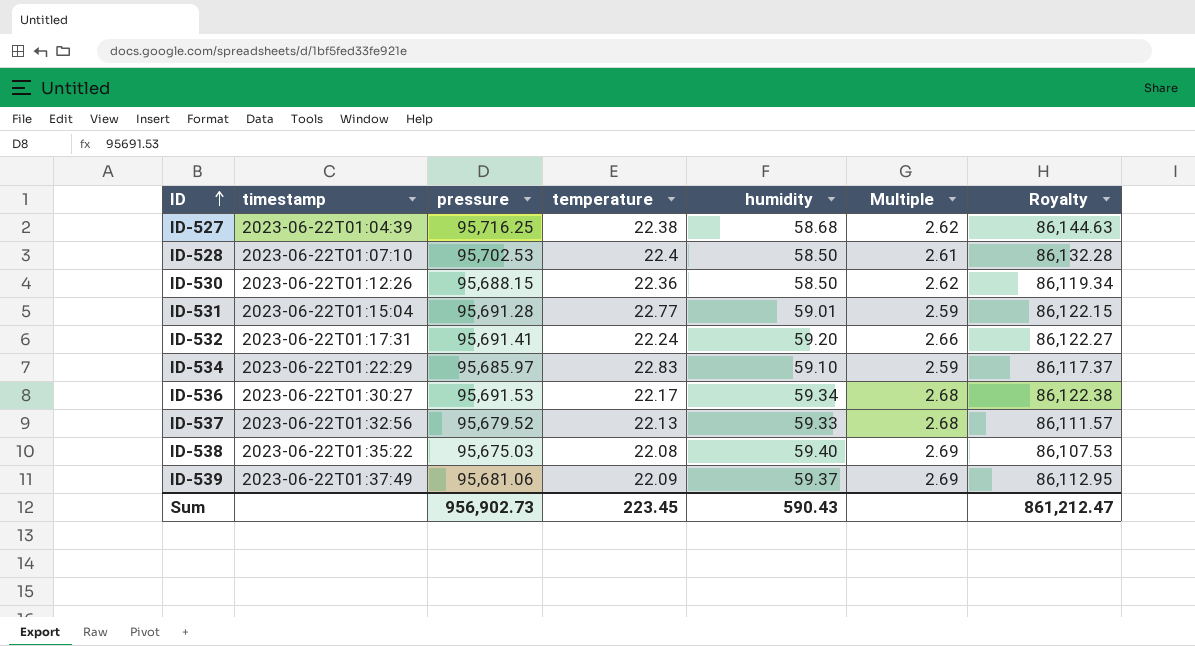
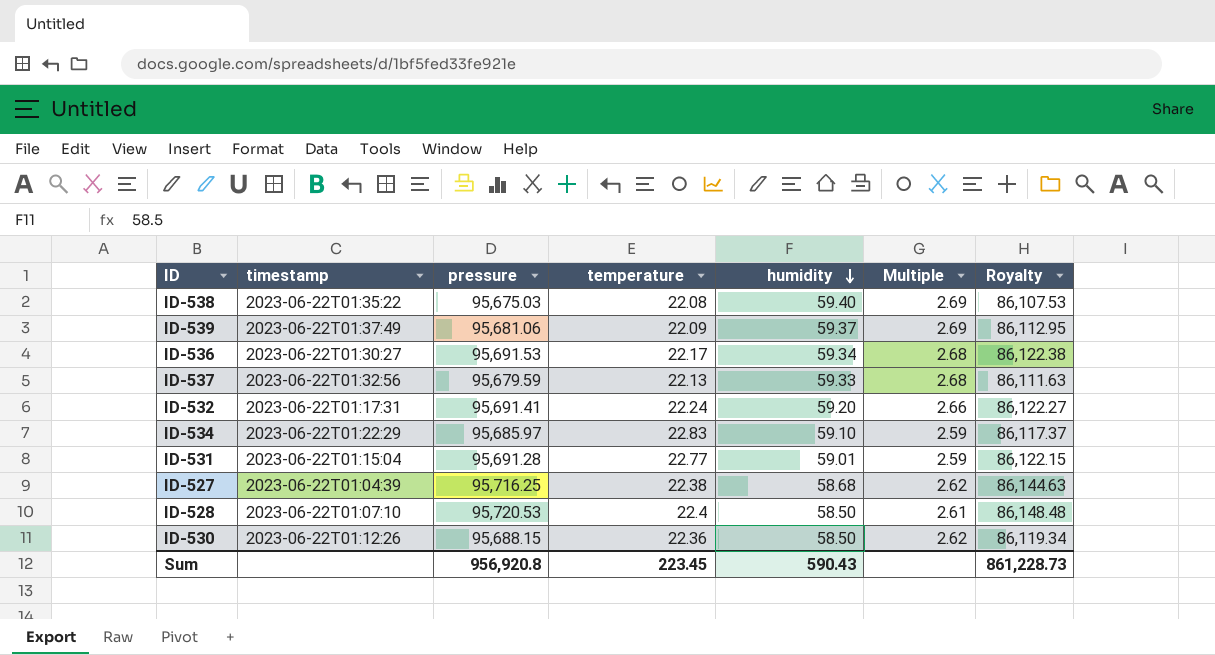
row order: ID ascending -> humidity descending
ID-537 | pressure: 95,679.52 -> 95,679.59
ID-537 | Royalty: 86,111.57 -> 86,111.63
ID-528 | pressure: 95,702.53 -> 95,720.53
ID-528 | Royalty: 86,132.28 -> 86,148.48
Sum | pressure: 956,902.73 -> 956,920.8
Sum | Royalty: 861,212.47 -> 861,228.73

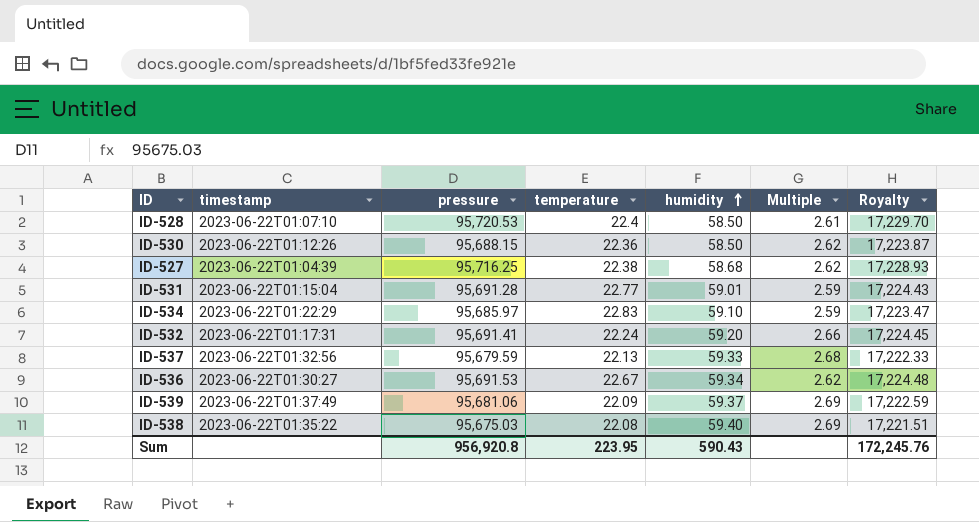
row order: humidity descending -> humidity ascending
column Royalty | formula: [pressure] * 0.9 -> [pressure] * 0.18
ID-536 | temperature: 22.17 -> 22.67
ID-536 | Multiple: 2.68 -> 2.62
Sum | temperature: 223.45 -> 223.95
Sum | Royalty: 861,228.73 -> 172,245.76

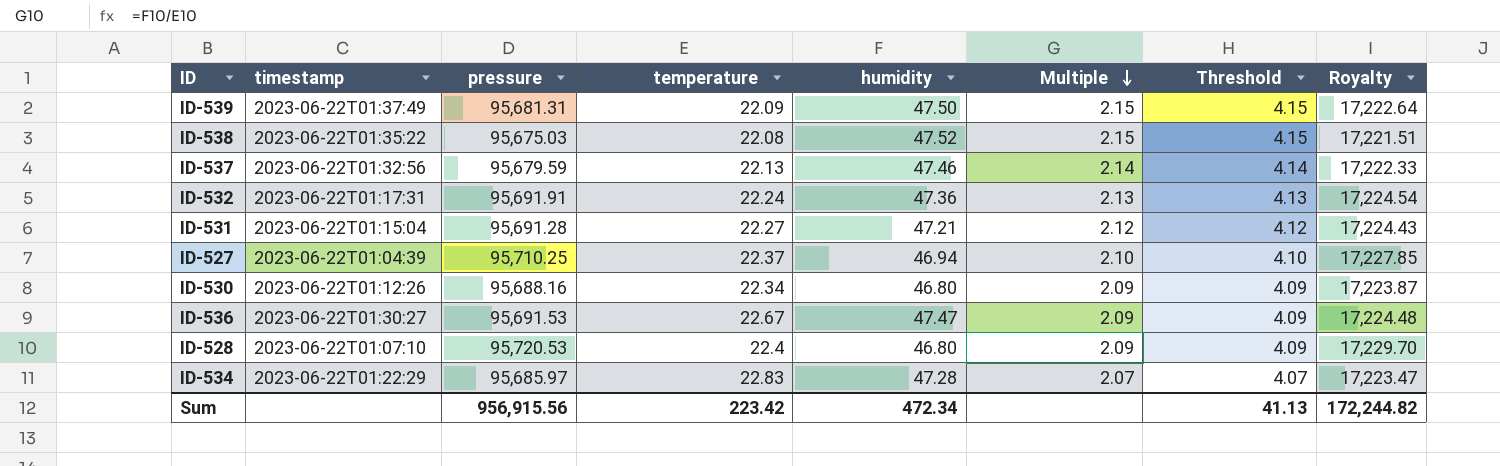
row order: humidity ascending -> Multiple descending
column Threshold | formula: none -> [Multiple] + 2
ID-539 | pressure: 95,681.06 -> 95,681.31
ID-539 | humidity: 59.37 -> 47.50
ID-539 | Multiple: 2.69 -> 2.15
ID-539 | Royalty: 17,222.59 -> 17,222.64
ID-538 | humidity: 59.40 -> 47.52
ID-538 | Multiple: 2.69 -> 2.15
ID-537 | humidity: 59.33 -> 47.46
ID-537 | Multiple: 2.68 -> 2.14
ID-532 | pressure: 95,691.41 -> 95,691.91
ID-532 | humidity: 59.20 -> 47.36
ID-532 | Multiple: 2.66 -> 2.13
ID-532 | Royalty: 17,224.45 -> 17,224.54
ID-531 | temperature: 22.77 -> 22.27
ID-531 | humidity: 59.01 -> 47.21
ID-531 | Multiple: 2.59 -> 2.12
ID-527 | pressure: 95,716.25 -> 95,710.25
ID-527 | temperature: 22.38 -> 22.37
ID-527 | humidity: 58.68 -> 46.94
ID-527 | Multiple: 2.62 -> 2.10
ID-527 | Royalty: 17,228.93 -> 17,227.85
ID-530 | pressure: 95,688.15 -> 95,688.16
ID-530 | temperature: 22.36 -> 22.34
ID-530 | humidity: 58.50 -> 46.80
ID-530 | Multiple: 2.62 -> 2.09
ID-536 | humidity: 59.34 -> 47.47
ID-536 | Multiple: 2.62 -> 2.09
ID-528 | humidity: 58.50 -> 46.80
ID-528 | Multiple: 2.61 -> 2.09
ID-534 | humidity: 59.10 -> 47.28
ID-534 | Multiple: 2.59 -> 2.07
Sum | pressure: 956,920.8 -> 956,915.56
Sum | temperature: 223.95 -> 223.42
Sum | humidity: 590.43 -> 472.34
Sum | Royalty: 172,245.76 -> 172,244.82

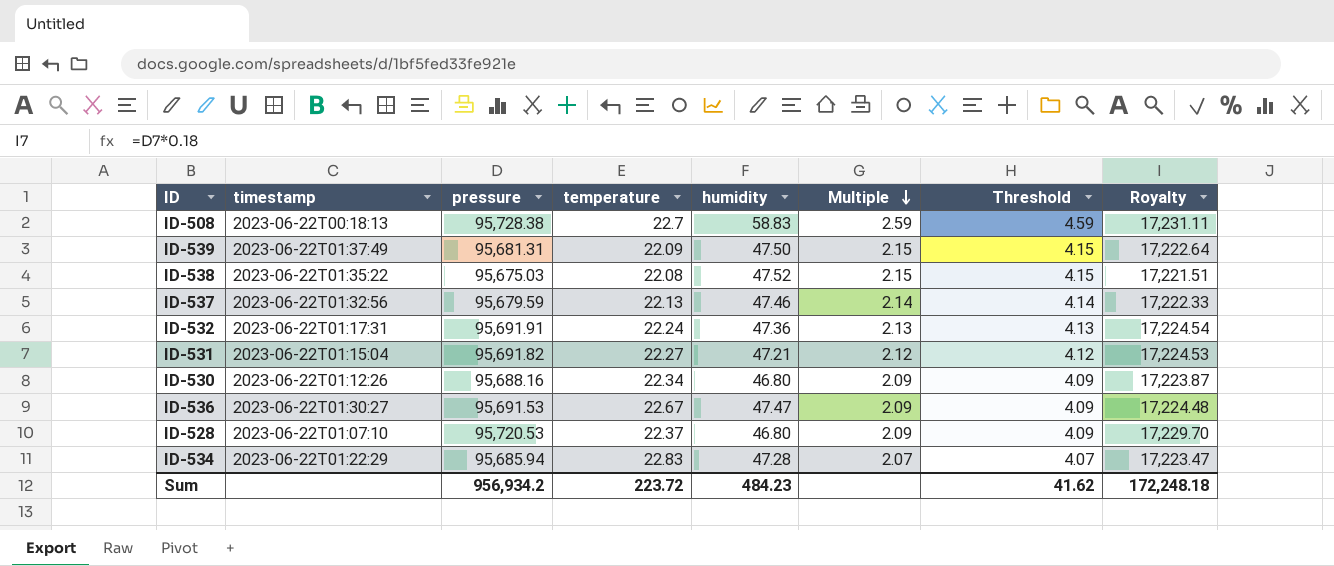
row ID-527: 2023-06-22T01:04:39 | 95,710.25 | 22.37 | 46.94 | 2.10 | 4.10 | 17,227.85 -> none
row ID-508: none -> 2023-06-22T00:18:13 | 95,728.38 | 22.7 | 58.83 | 2.59 | 4.59 | 17,231.11
ID-531 | pressure: 95,691.28 -> 95,691.82
ID-531 | Royalty: 17,224.43 -> 17,224.53
ID-528 | temperature: 22.4 -> 22.37
ID-534 | pressure: 95,685.97 -> 95,685.94
Sum | pressure: 956,915.56 -> 956,934.2
Sum | temperature: 223.42 -> 223.72
Sum | humidity: 472.34 -> 484.23
Sum | Threshold: 41.13 -> 41.62
Sum | Royalty: 172,244.82 -> 172,248.18

